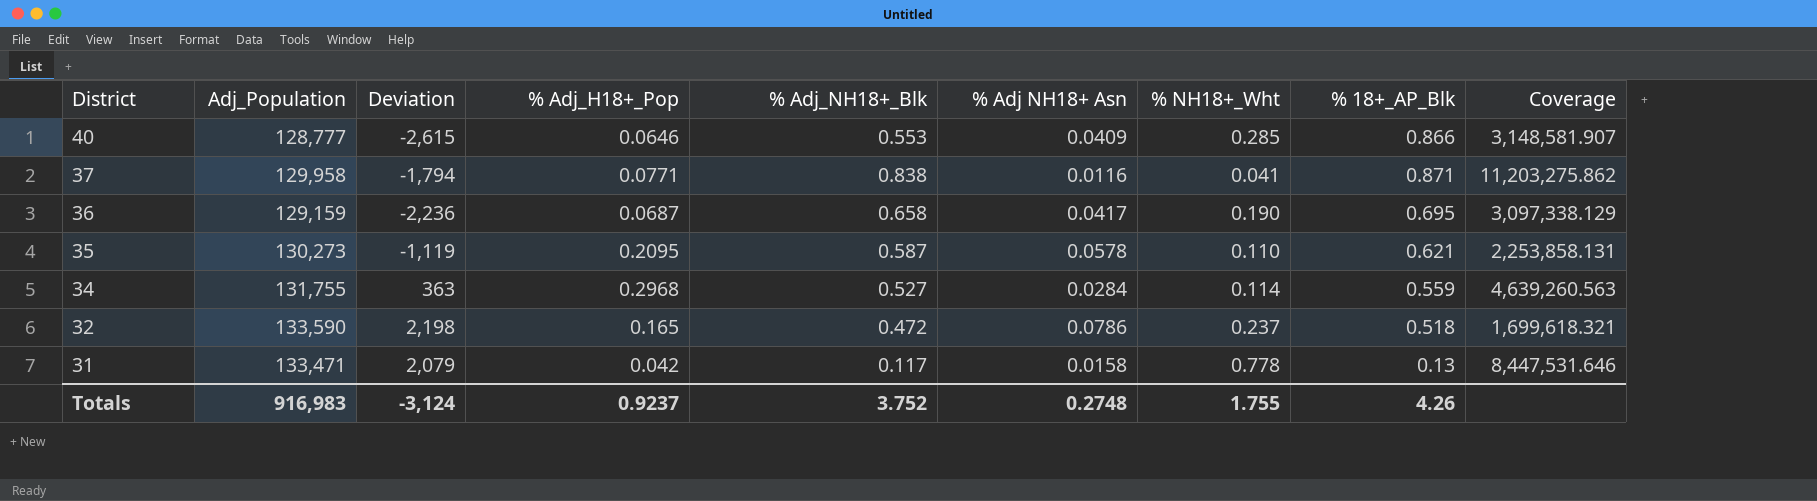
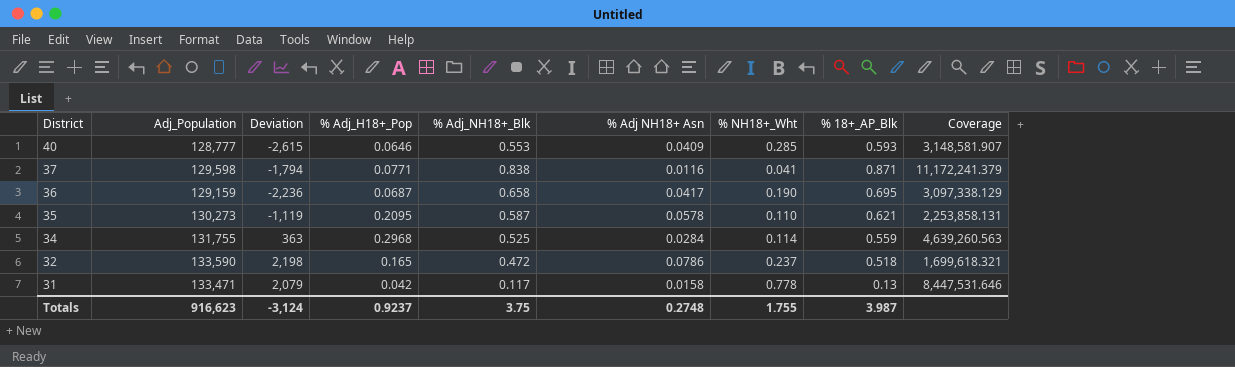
40 | % 18+_AP_Blk: 0.866 -> 0.593
37 | Adj_Population: 129,958 -> 129,598
37 | Coverage: 11,203,275.862 -> 11,172,241.379
34 | % Adj_NH18+_Blk: 0.527 -> 0.525
Totals | Adj_Population: 916,983 -> 916,623
Totals | % Adj_NH18+_Blk: 3.752 -> 3.75
Totals | % 18+_AP_Blk: 4.26 -> 3.987

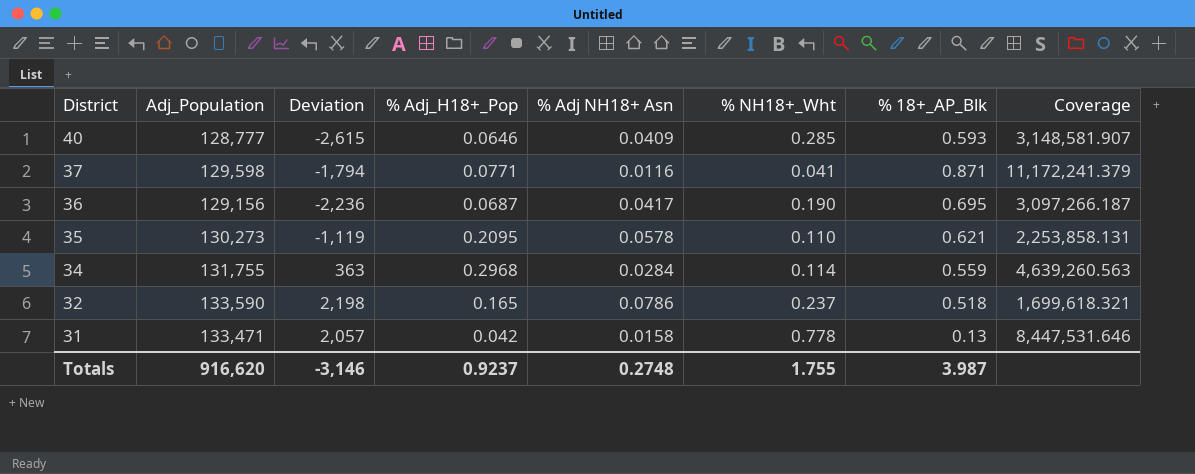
column % Adj_NH18+_Blk | position: 5 -> none
36 | Adj_Population: 129,159 -> 129,156
36 | Coverage: 3,097,338.129 -> 3,097,266.187
31 | Deviation: 2,079 -> 2,057
Totals | Adj_Population: 916,623 -> 916,620
Totals | Deviation: -3,124 -> -3,146

